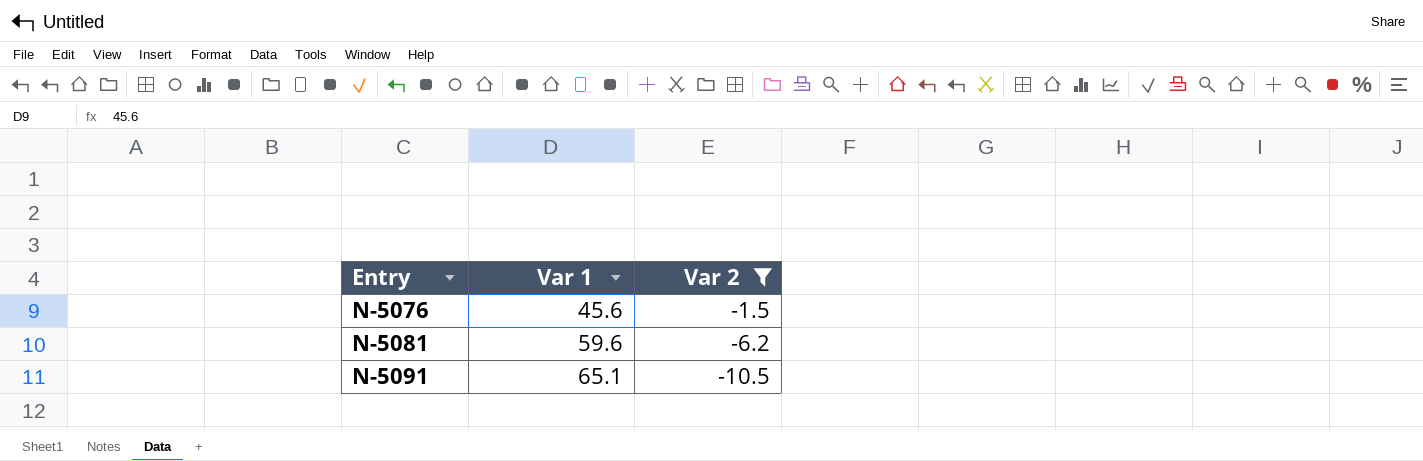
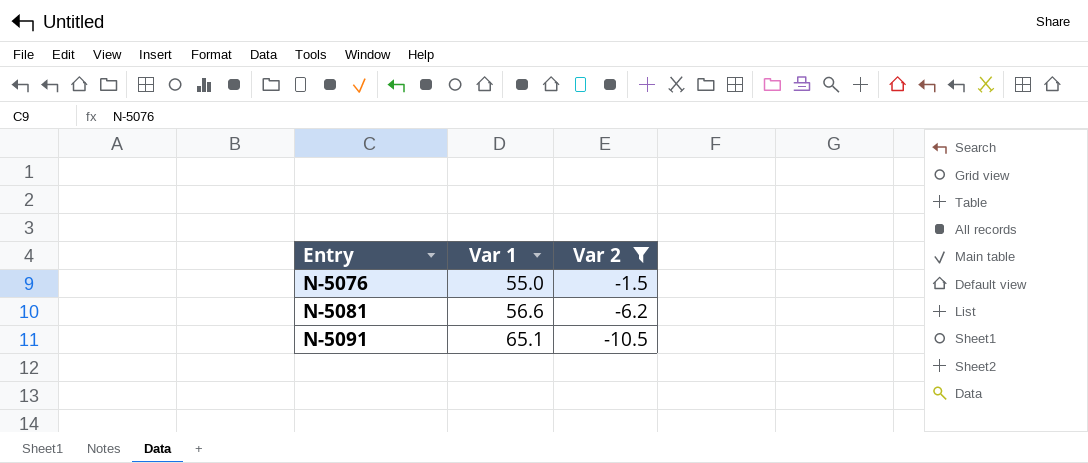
N-5076 | Var 1: 45.6 -> 55.0
N-5081 | Var 1: 59.6 -> 56.6

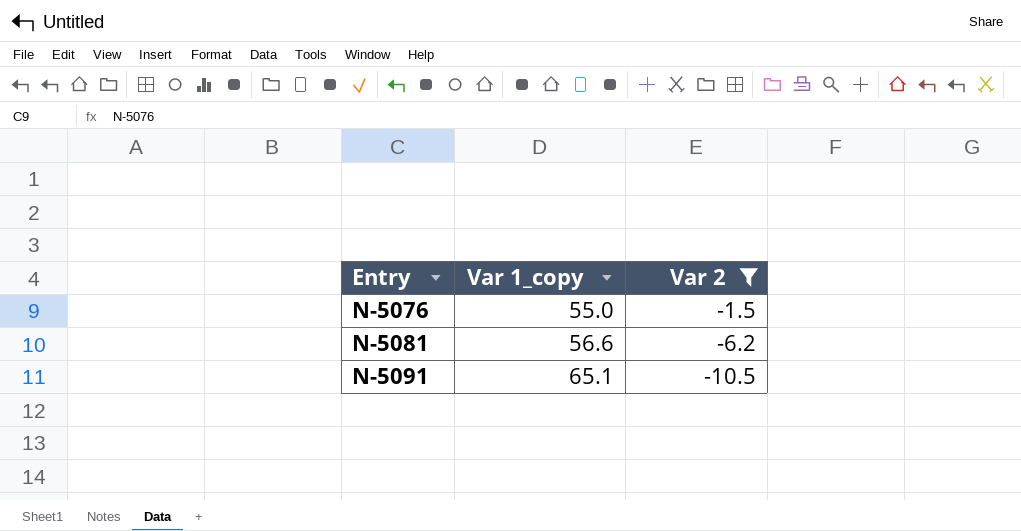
column name: Var 1 -> Var 1_copy

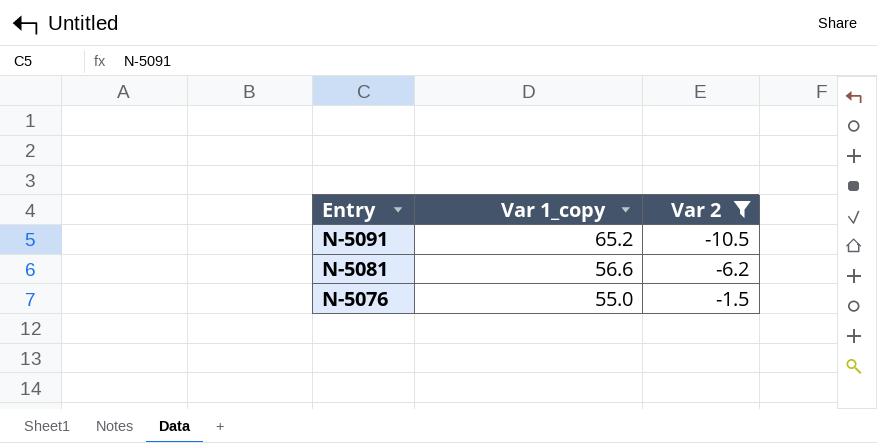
row order: Entry ascending -> Entry descending
N-5091 | Var 1_copy: 65.1 -> 65.2

